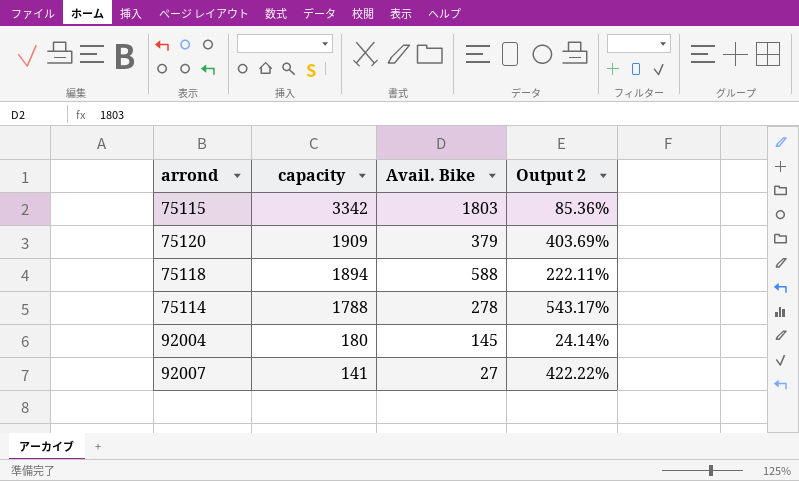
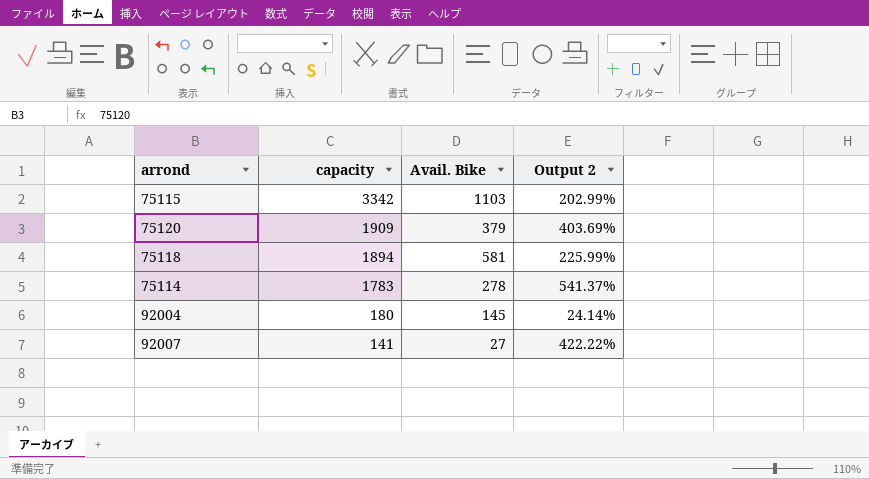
75115 | Avail. Bike: 1803 -> 1103
75115 | Output 2: 85.36% -> 202.99%
75118 | Avail. Bike: 588 -> 581
75118 | Output 2: 222.11% -> 225.99%
75114 | capacity: 1788 -> 1783
75114 | Output 2: 543.17% -> 541.37%

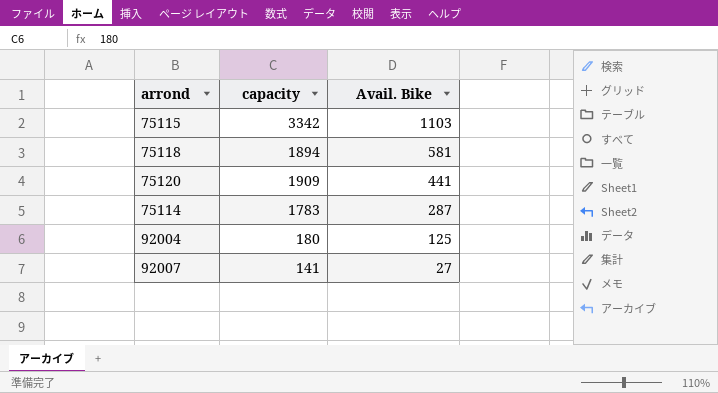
row order: capacity descending -> Avail. Bike descending
column Output 2 | formula: ([capacity] - [Avail. Bike]) / [Avail. Bike] -> none
75120 | Avail. Bike: 379 -> 441
75114 | Avail. Bike: 278 -> 287
92004 | Avail. Bike: 145 -> 125

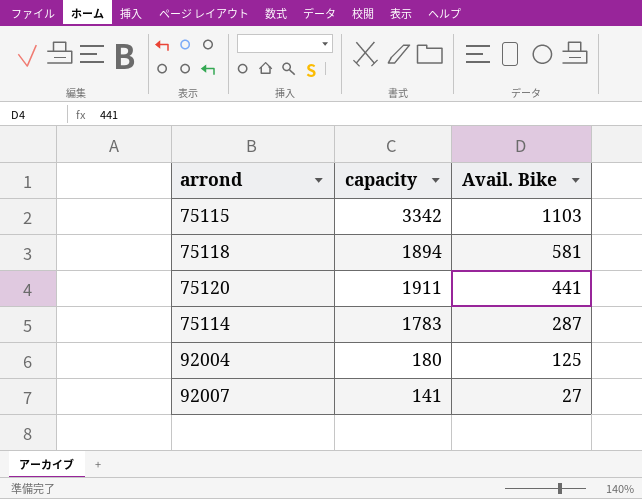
75120 | capacity: 1909 -> 1911

